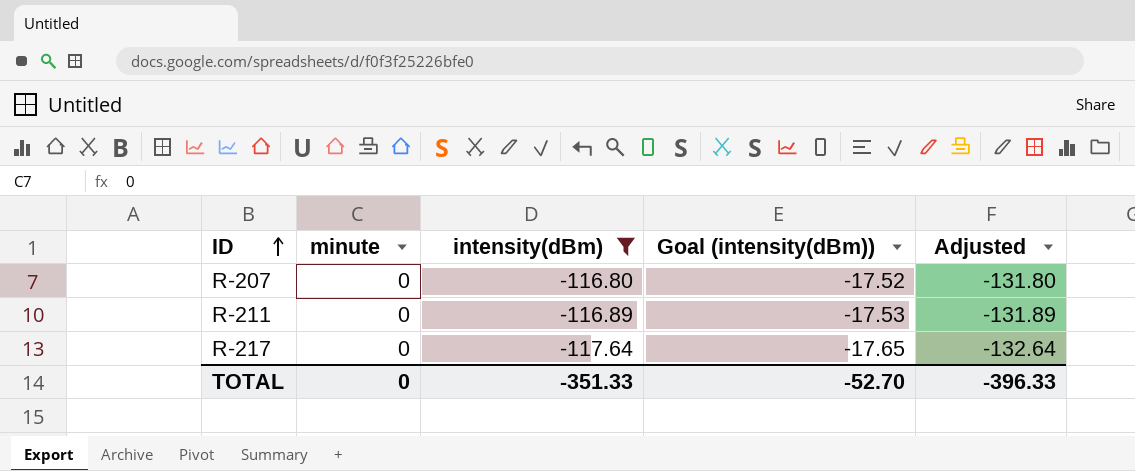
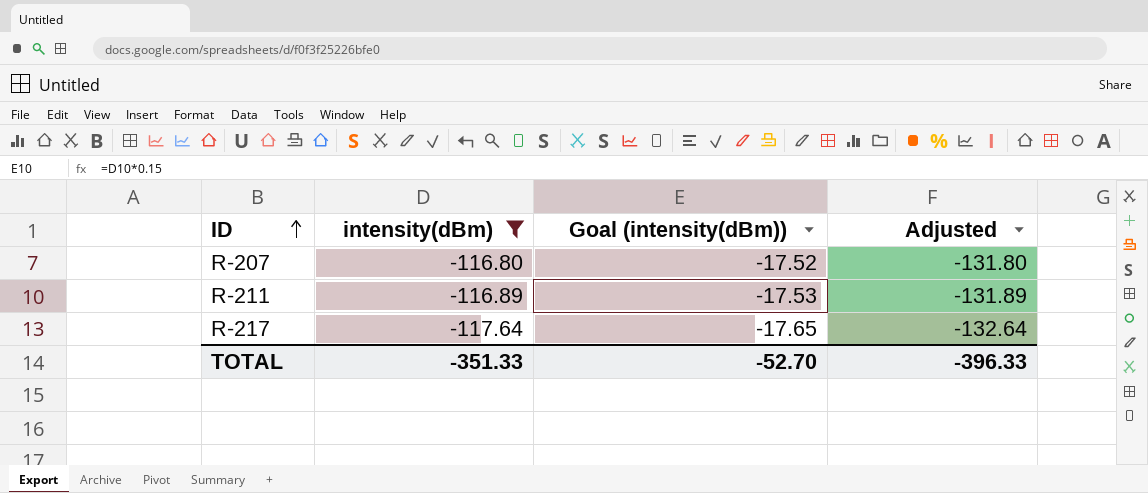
column minute | position: 2 -> none

